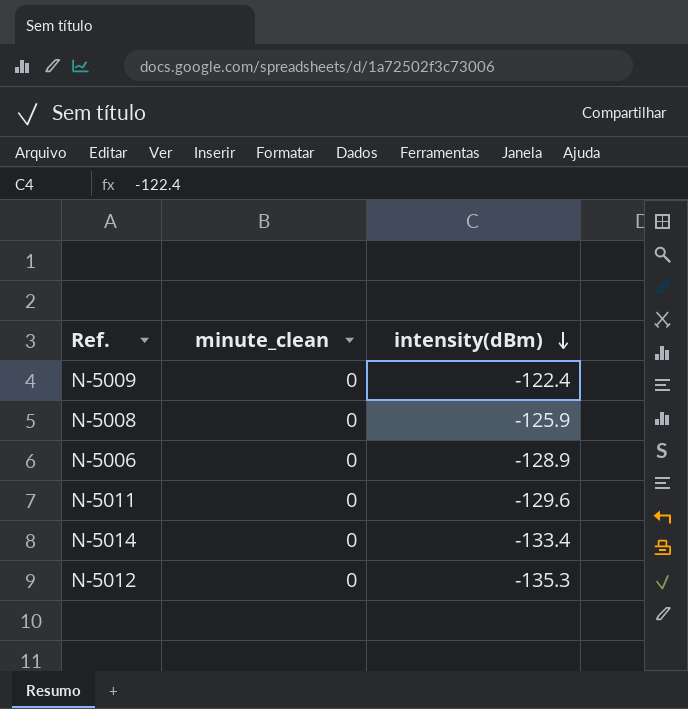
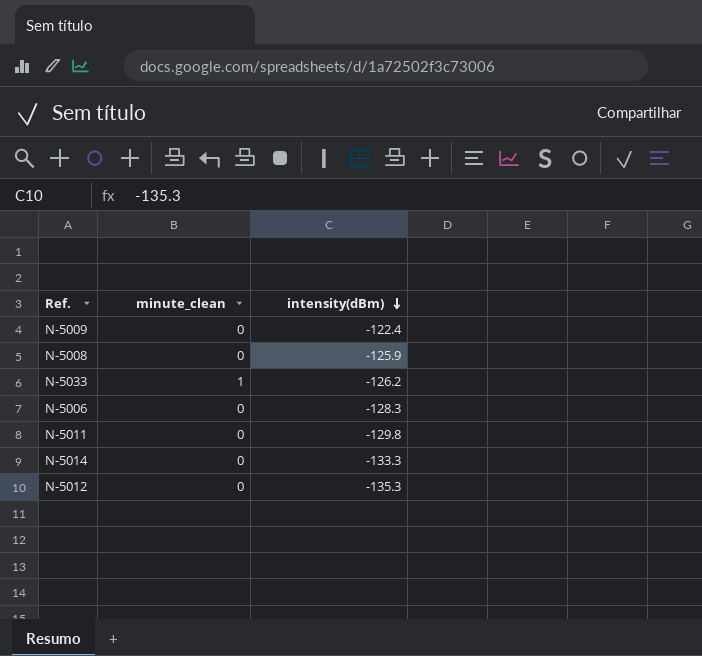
row N-5033: none -> 1 | -126.2
N-5006 | intensity(dBm): -128.9 -> -128.3
N-5011 | intensity(dBm): -129.6 -> -129.8
N-5014 | intensity(dBm): -133.4 -> -133.3

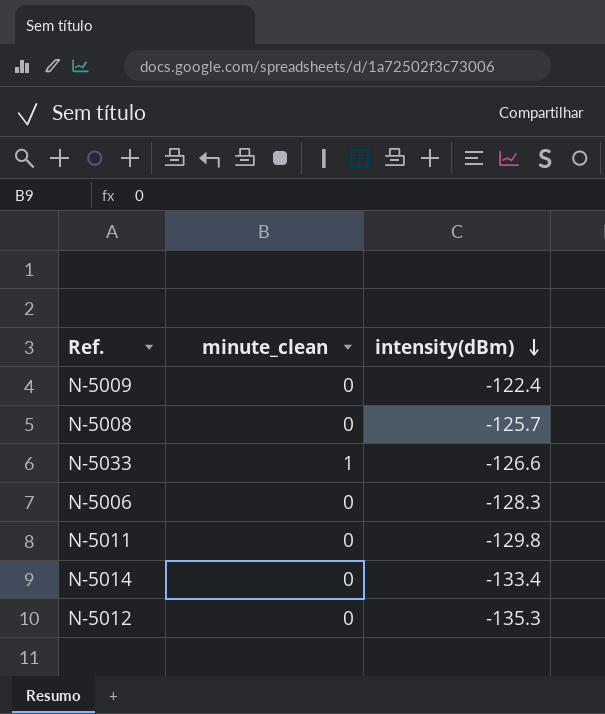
N-5008 | intensity(dBm): -125.9 -> -125.7
N-5033 | intensity(dBm): -126.2 -> -126.6
N-5014 | intensity(dBm): -133.3 -> -133.4

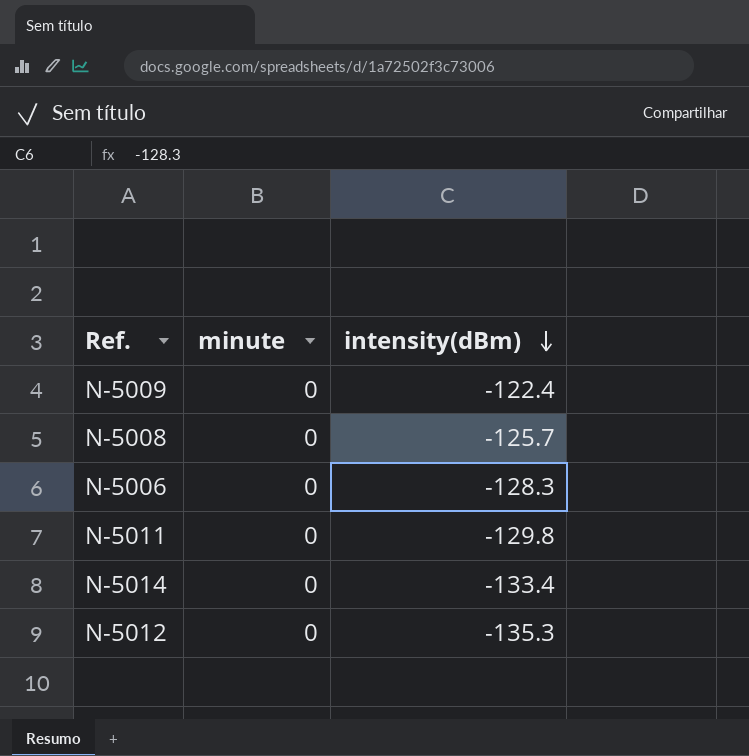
column name: minute_clean -> minute
row N-5033: 1 | -126.6 -> none

